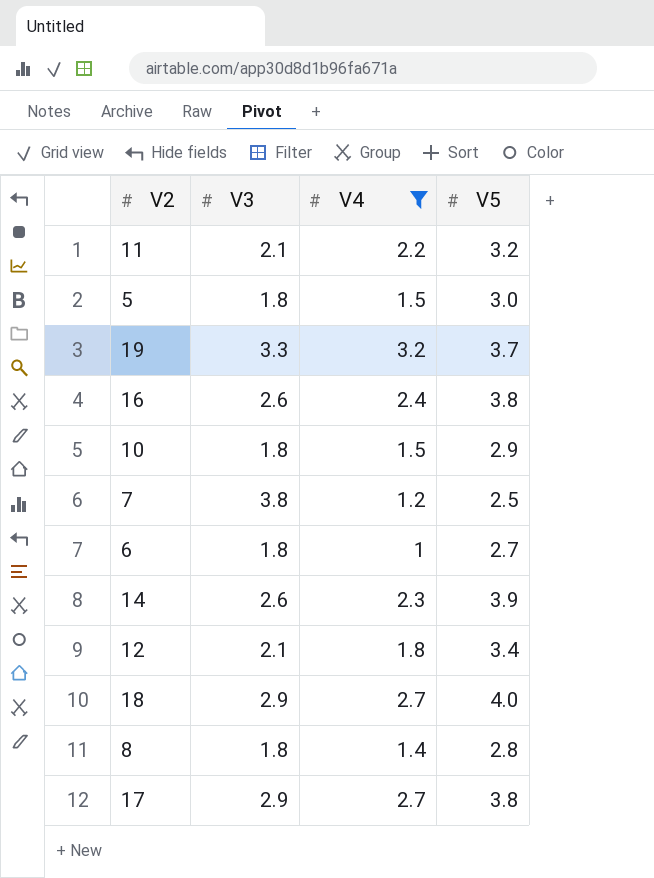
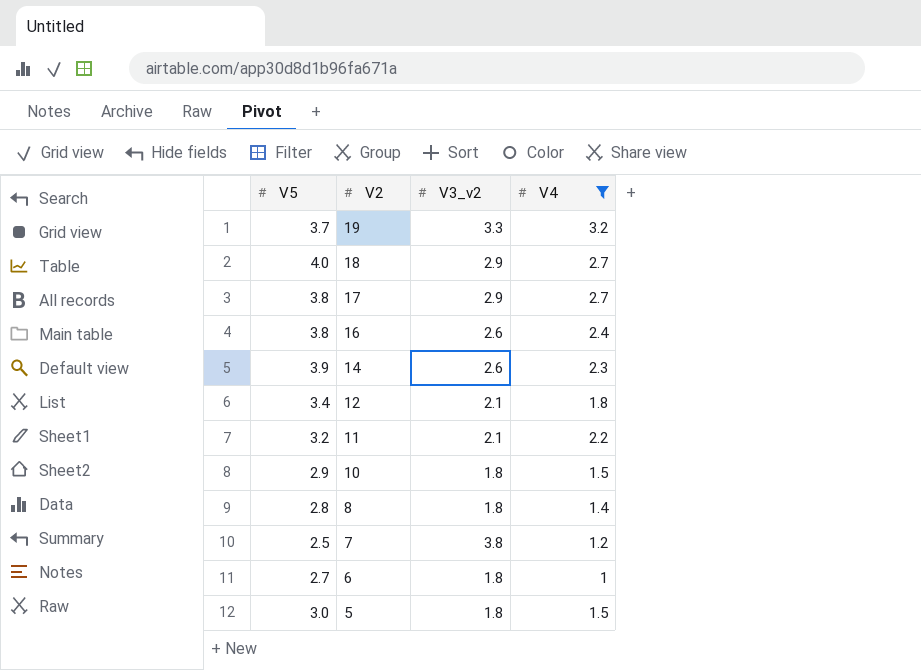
row order: none -> V2 descending
column V5 | position: 4 -> 1
column name: V3 -> V3_v2

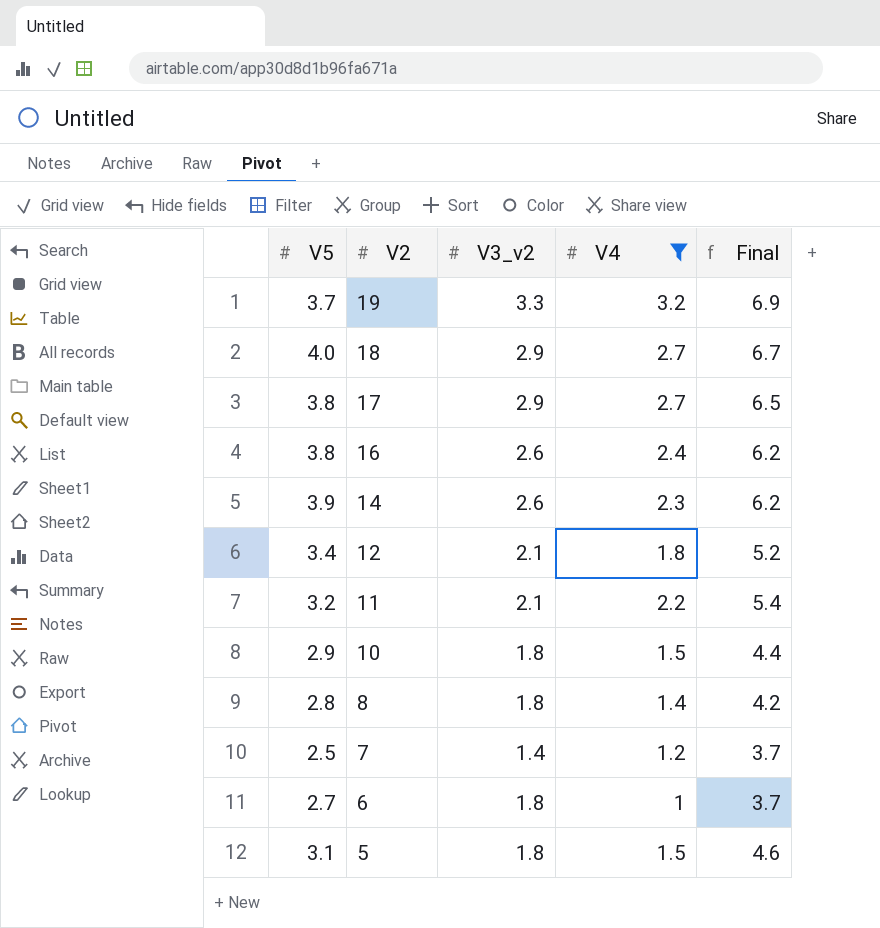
column Final | formula: none -> [V5] + [V4]
7 | V3_v2: 3.8 -> 1.4
5 | V5: 3.0 -> 3.1

